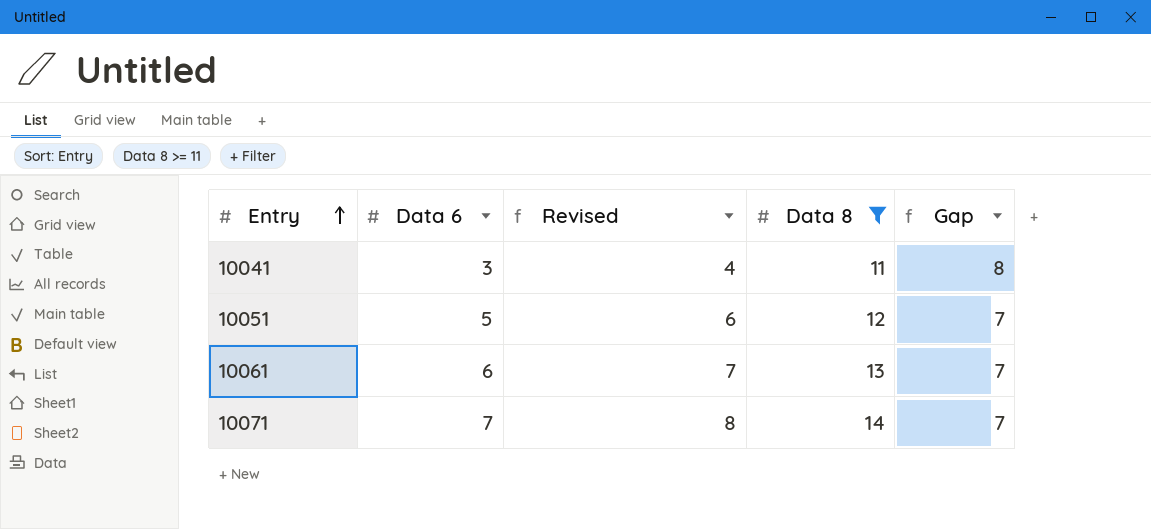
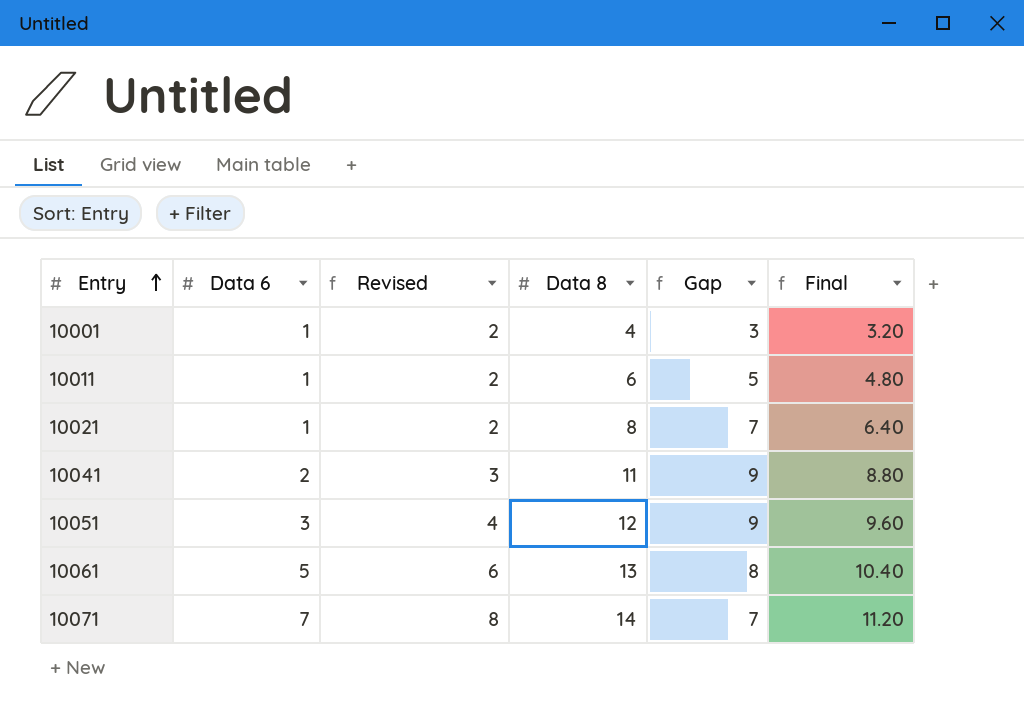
filter: Data 8 >= 11 -> none
column Final | formula: none -> [Data 8] * 0.8
10041 | Data 6: 3 -> 2
10041 | Revised: 4 -> 3
10041 | Gap: 8 -> 9
10051 | Data 6: 5 -> 3
10051 | Revised: 6 -> 4
10051 | Gap: 7 -> 9
10061 | Data 6: 6 -> 5
10061 | Revised: 7 -> 6
10061 | Gap: 7 -> 8

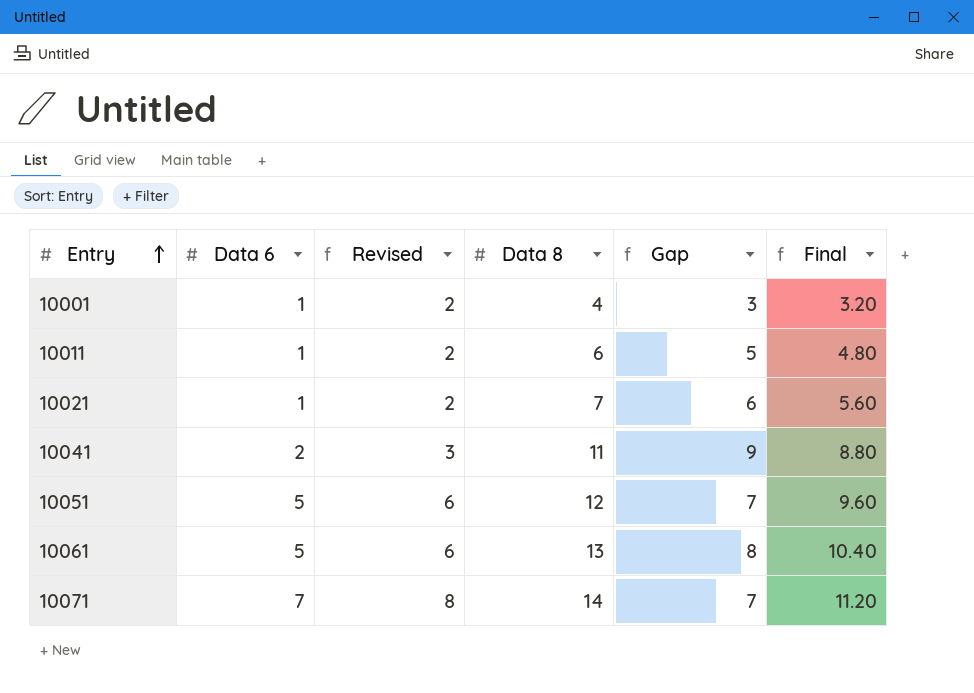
10021 | Data 8: 8 -> 7
10021 | Gap: 7 -> 6
10021 | Final: 6.40 -> 5.60
10051 | Data 6: 3 -> 5
10051 | Revised: 4 -> 6
10051 | Gap: 9 -> 7

